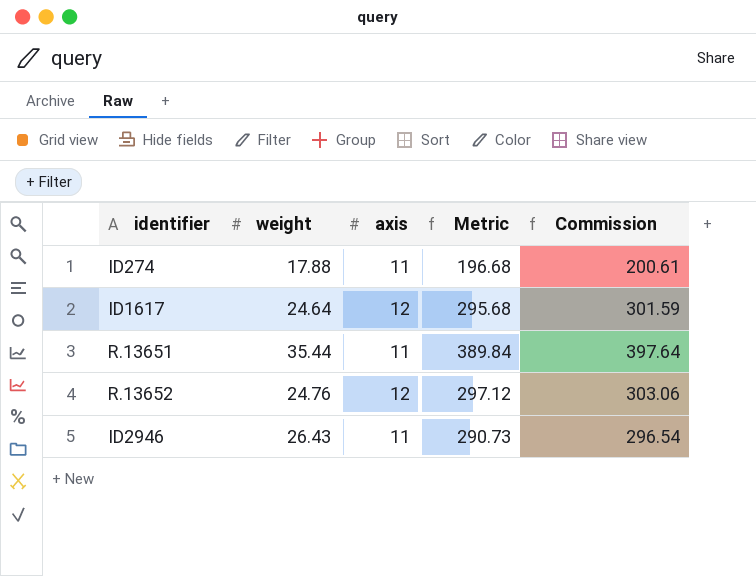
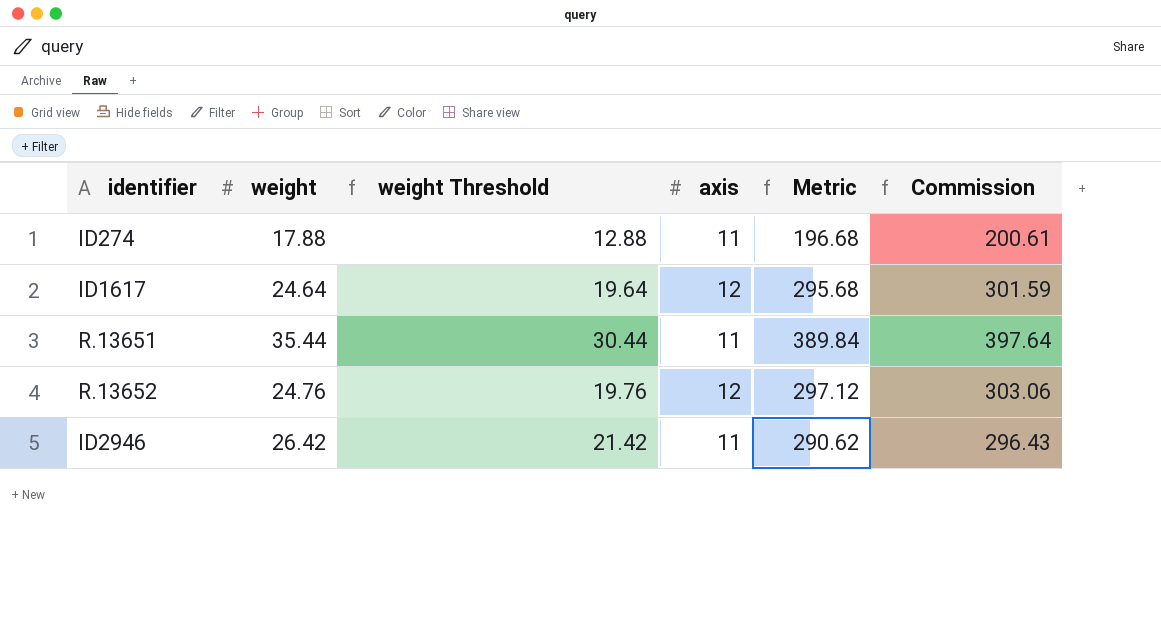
column weight Threshold | formula: none -> [weight] - 5
ID2946 | weight: 26.43 -> 26.42
ID2946 | Metric: 290.73 -> 290.62
ID2946 | Commission: 296.54 -> 296.43

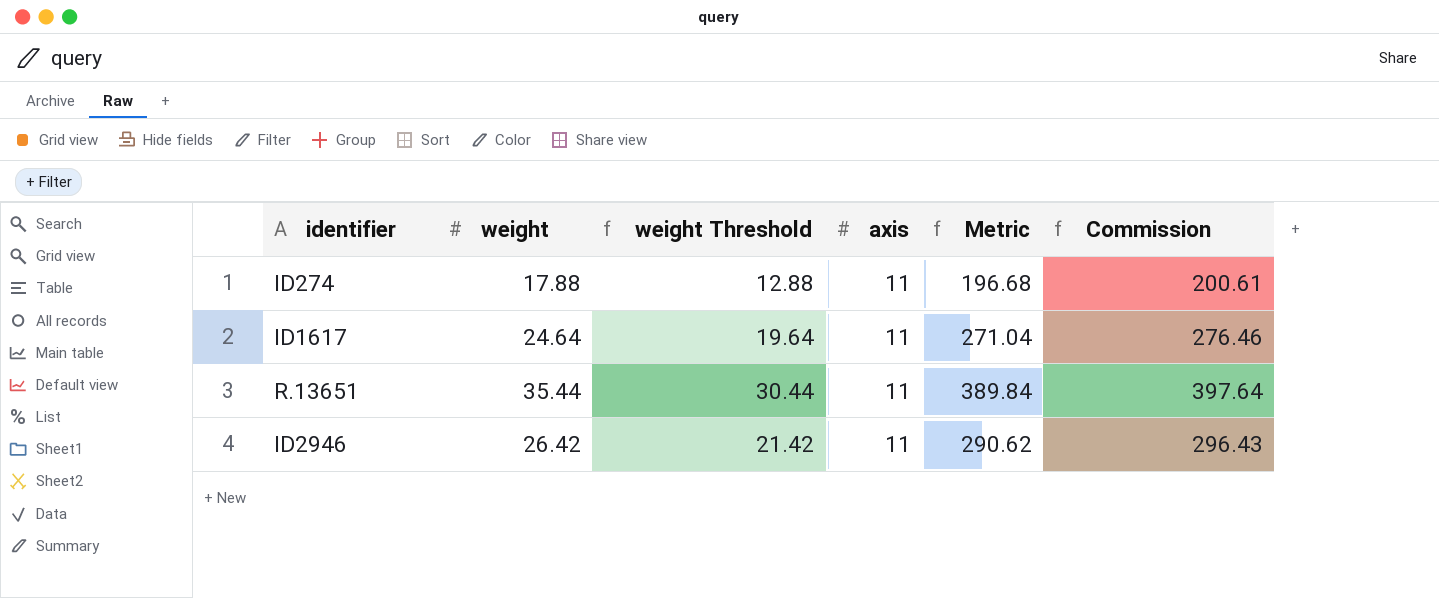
row R.13652: 24.76 | 19.76 | 12 | 297.12 | 303.06 -> none
ID1617 | axis: 12 -> 11
ID1617 | Metric: 295.68 -> 271.04
ID1617 | Commission: 301.59 -> 276.46

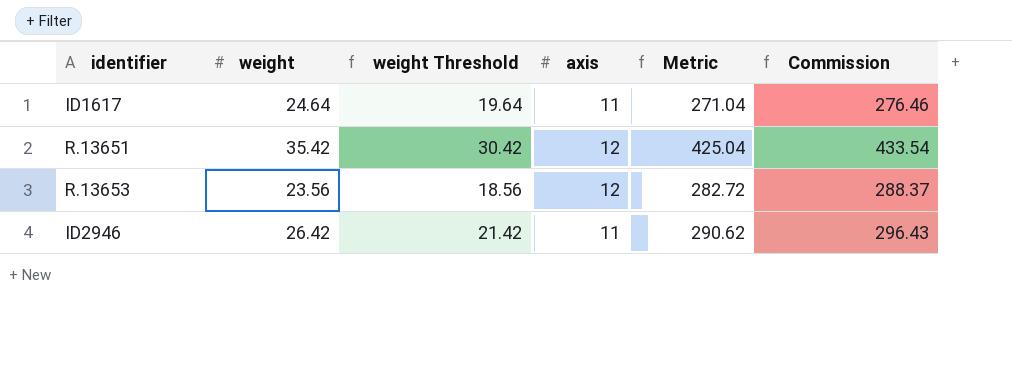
row ID274: 17.88 | 12.88 | 11 | 196.68 | 200.61 -> none
R.13651 | weight: 35.44 -> 35.42
R.13651 | weight Threshold: 30.44 -> 30.42
R.13651 | axis: 11 -> 12
R.13651 | Metric: 389.84 -> 425.04
R.13651 | Commission: 397.64 -> 433.54
row R.13653: none -> 23.56 | 18.56 | 12 | 282.72 | 288.37

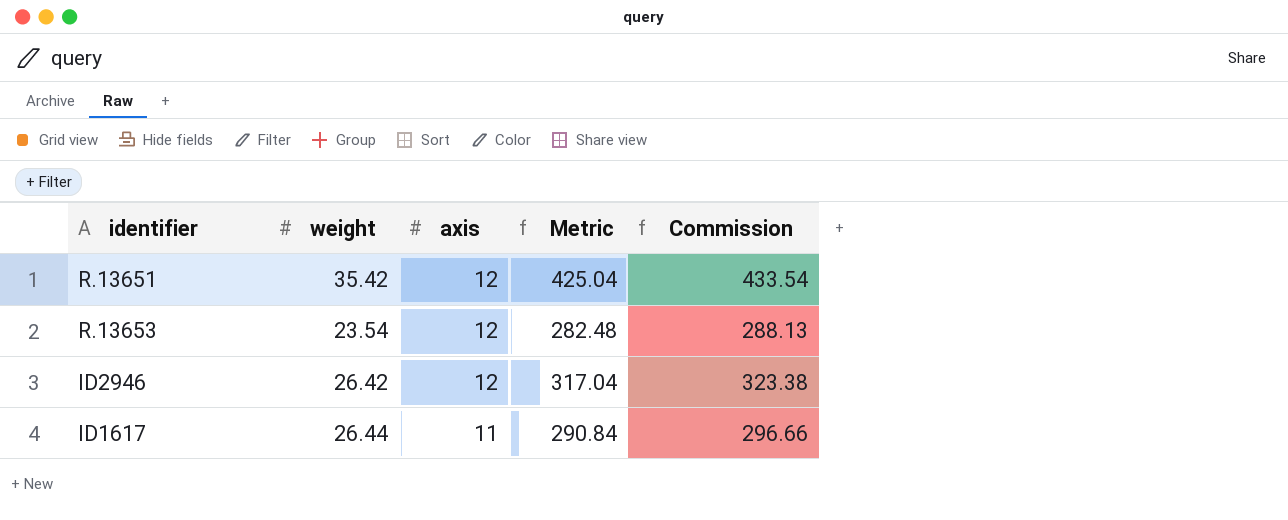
row order: none -> axis descending
column weight Threshold | formula: [weight] - 5 -> none
R.13653 | weight: 23.56 -> 23.54
R.13653 | Metric: 282.72 -> 282.48
R.13653 | Commission: 288.37 -> 288.13
ID2946 | axis: 11 -> 12
ID2946 | Metric: 290.62 -> 317.04
ID2946 | Commission: 296.43 -> 323.38
ID1617 | weight: 24.64 -> 26.44
ID1617 | Metric: 271.04 -> 290.84
ID1617 | Commission: 276.46 -> 296.66

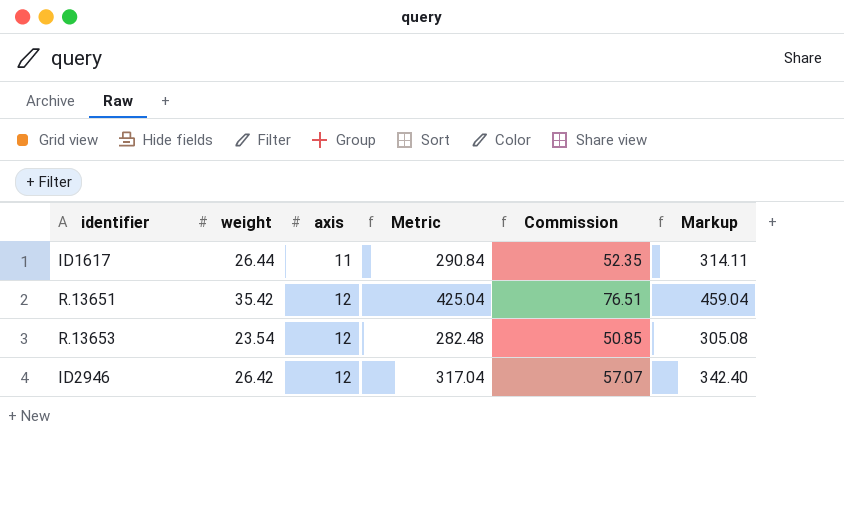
row order: axis descending -> axis ascending
column Commission | formula: [Metric] * 1.02 -> [Metric] * 0.18
column Markup | formula: none -> [Metric] * 1.08

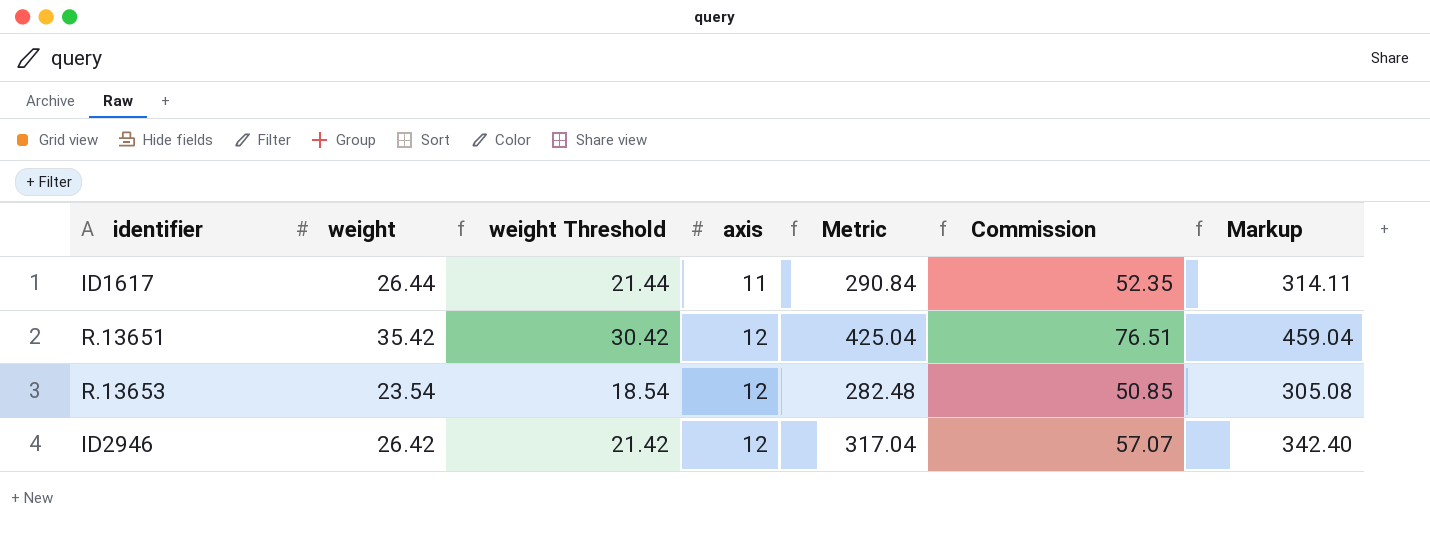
column weight Threshold | formula: none -> [weight] - 5

